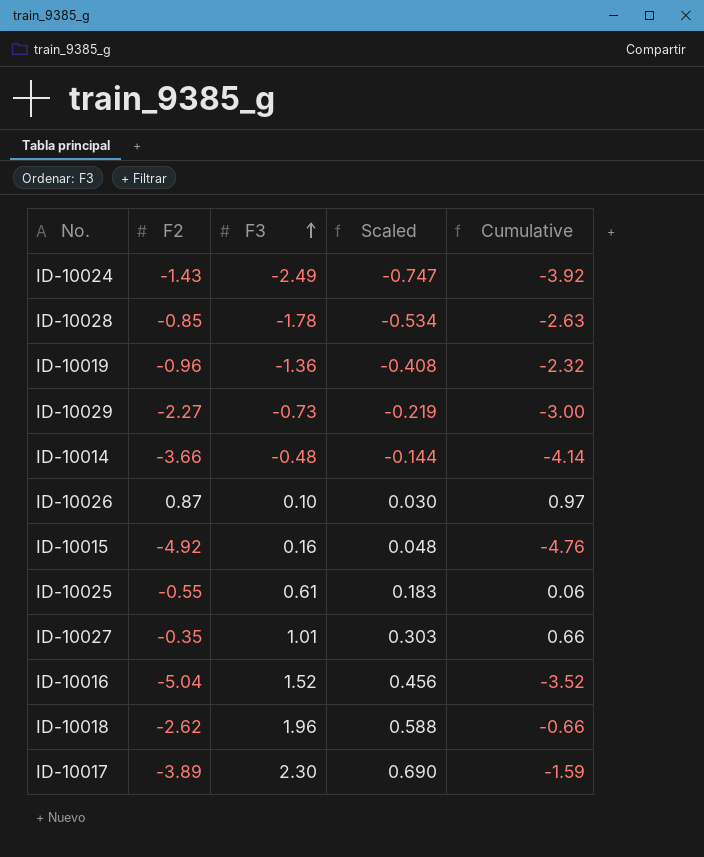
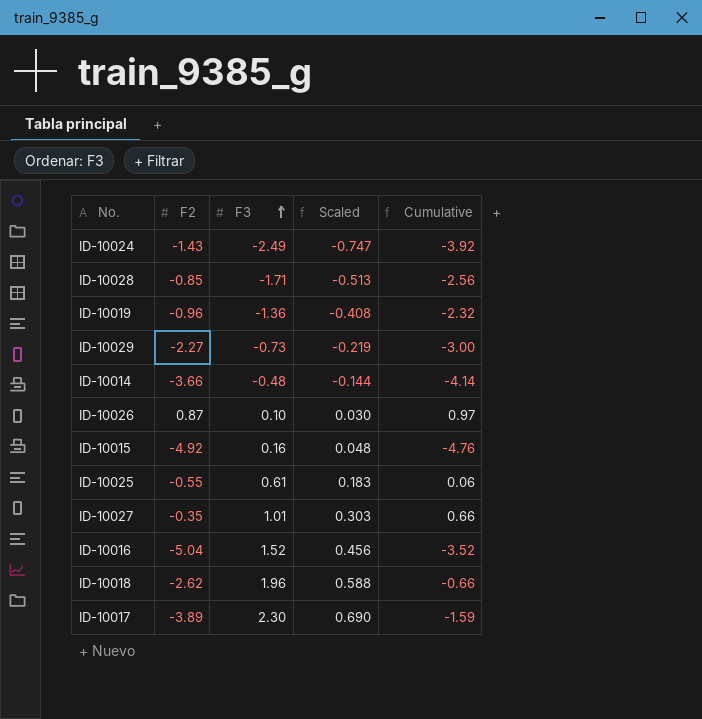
ID-10028 | F3: -1.78 -> -1.71
ID-10028 | Scaled: -0.534 -> -0.513
ID-10028 | Cumulative: -2.63 -> -2.56

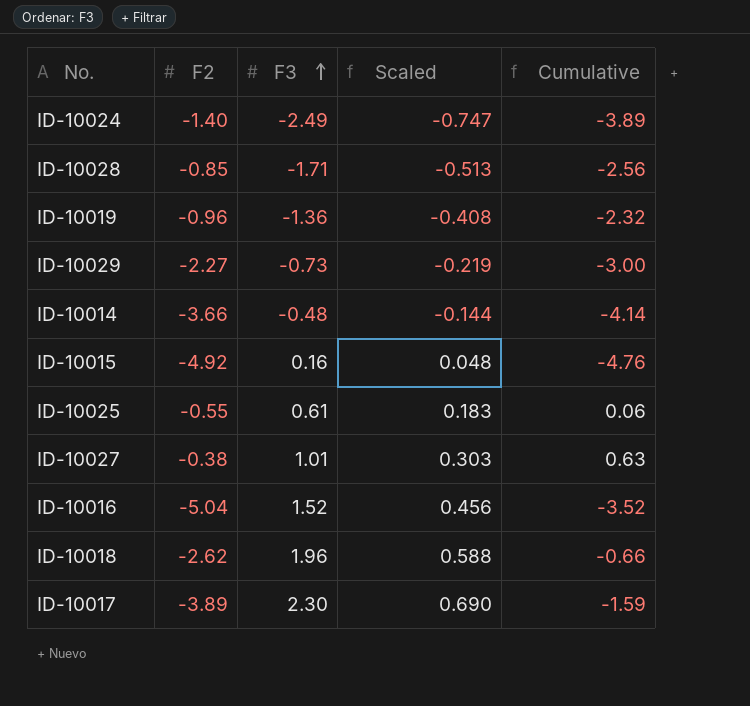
row ID-10026: 0.87 | 0.10 | 0.030 | 0.97 -> none
ID-10024 | F2: -1.43 -> -1.40
ID-10024 | Cumulative: -3.92 -> -3.89
ID-10027 | F2: -0.35 -> -0.38
ID-10027 | Cumulative: 0.66 -> 0.63

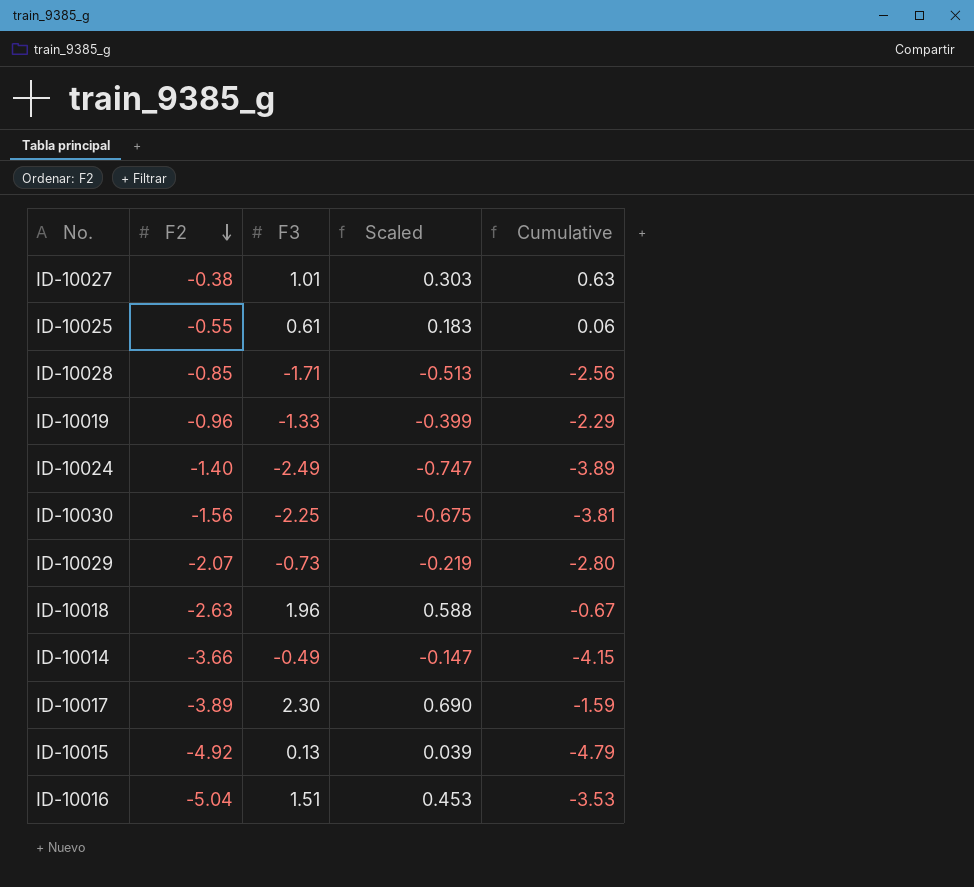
row order: F3 ascending -> F2 descending
ID-10019 | F3: -1.36 -> -1.33
ID-10019 | Scaled: -0.408 -> -0.399
ID-10019 | Cumulative: -2.32 -> -2.29
row ID-10030: none -> -1.56 | -2.25 | -0.675 | -3.81
ID-10029 | F2: -2.27 -> -2.07
ID-10029 | Cumulative: -3.00 -> -2.80
ID-10018 | F2: -2.62 -> -2.63
ID-10018 | Cumulative: -0.66 -> -0.67
ID-10014 | F3: -0.48 -> -0.49
ID-10014 | Scaled: -0.144 -> -0.147
ID-10014 | Cumulative: -4.14 -> -4.15
ID-10015 | F3: 0.16 -> 0.13
ID-10015 | Scaled: 0.048 -> 0.039
ID-10015 | Cumulative: -4.76 -> -4.79
ID-10016 | F3: 1.52 -> 1.51
ID-10016 | Scaled: 0.456 -> 0.453
ID-10016 | Cumulative: -3.52 -> -3.53

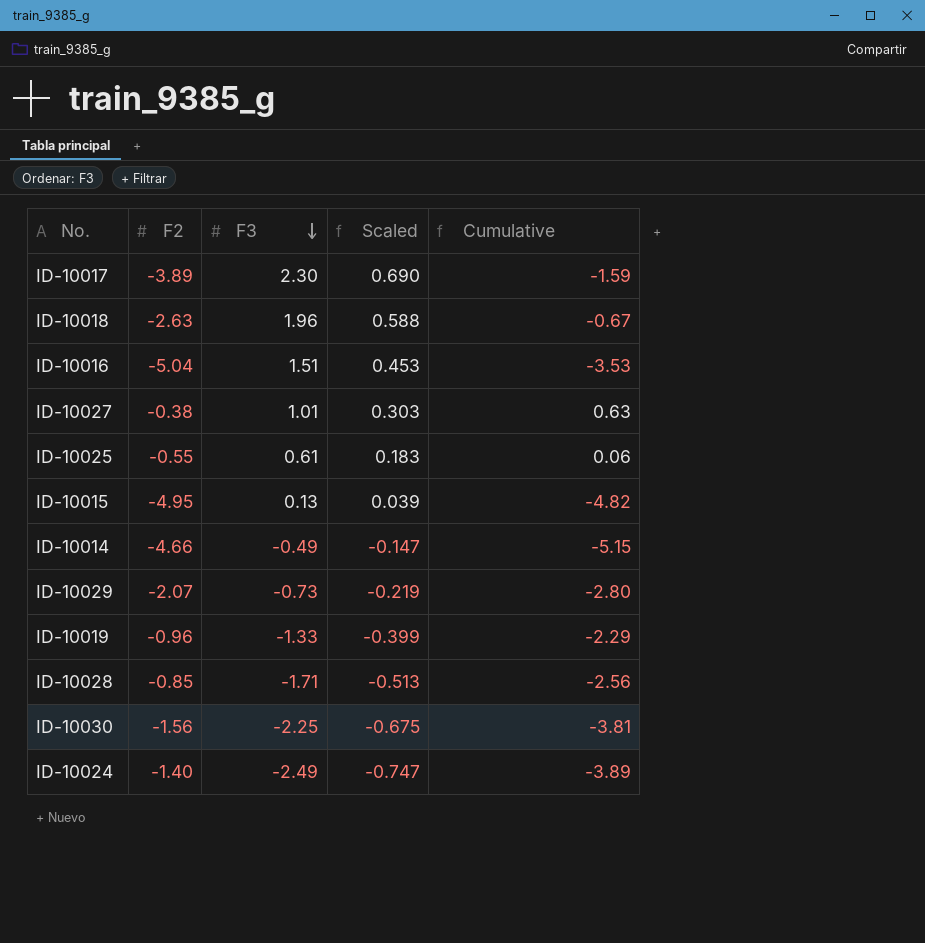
row order: F2 descending -> F3 descending
ID-10015 | F2: -4.92 -> -4.95
ID-10015 | Cumulative: -4.79 -> -4.82
ID-10014 | F2: -3.66 -> -4.66
ID-10014 | Cumulative: -4.15 -> -5.15

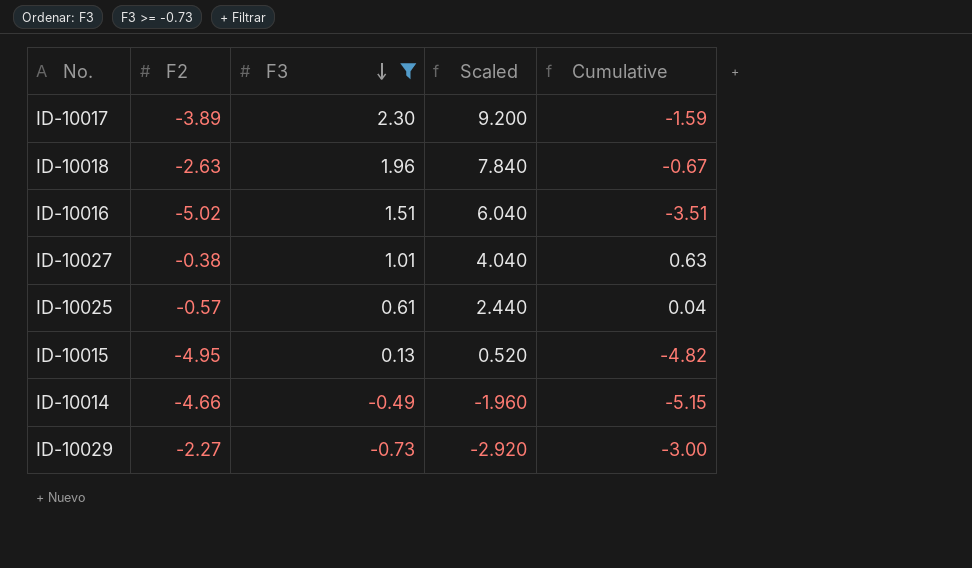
filter: none -> F3 >= -0.73
column Scaled | formula: [F3] * 0.3 -> [F3] * 4
ID-10016 | F2: -5.04 -> -5.02
ID-10016 | Cumulative: -3.53 -> -3.51
ID-10025 | F2: -0.55 -> -0.57
ID-10025 | Cumulative: 0.06 -> 0.04
ID-10029 | F2: -2.07 -> -2.27
ID-10029 | Cumulative: -2.80 -> -3.00

